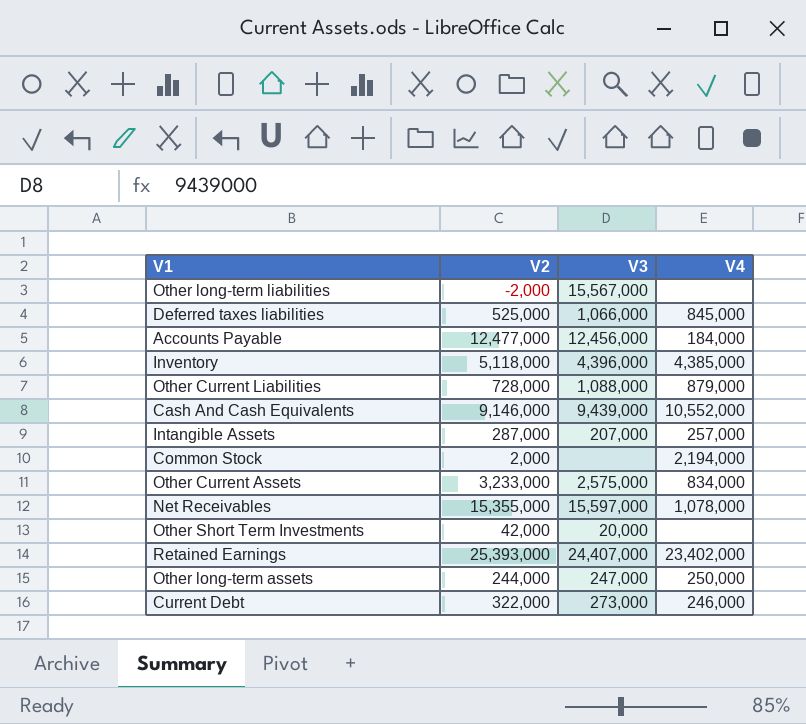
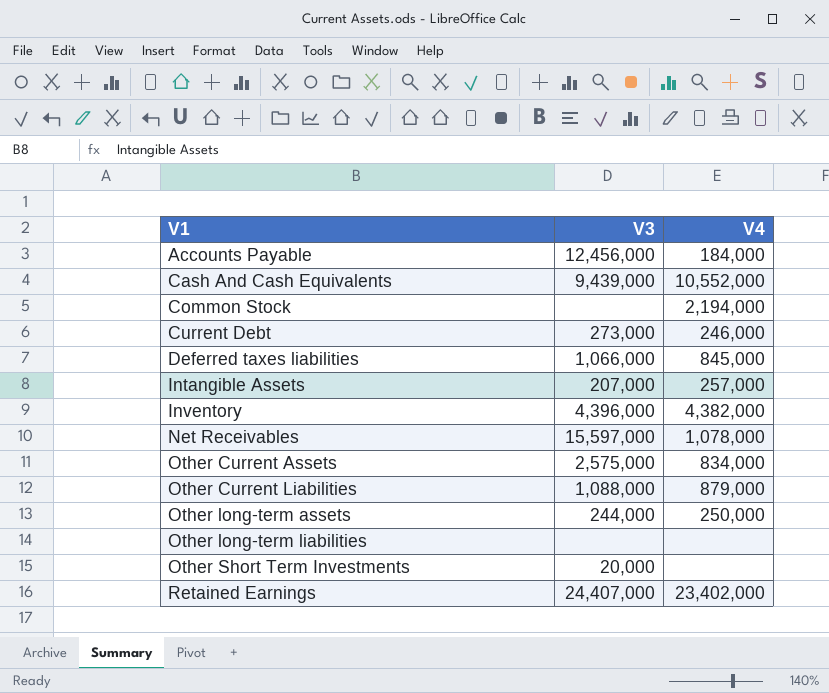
row order: none -> V1 ascending
column V2 | position: 2 -> none
Inventory | V4: 4,385,000 -> 4,382,000
Other long-term assets | V3: 247,000 -> 244,000
Other long-term liabilities | V3: 15,567,000 -> none

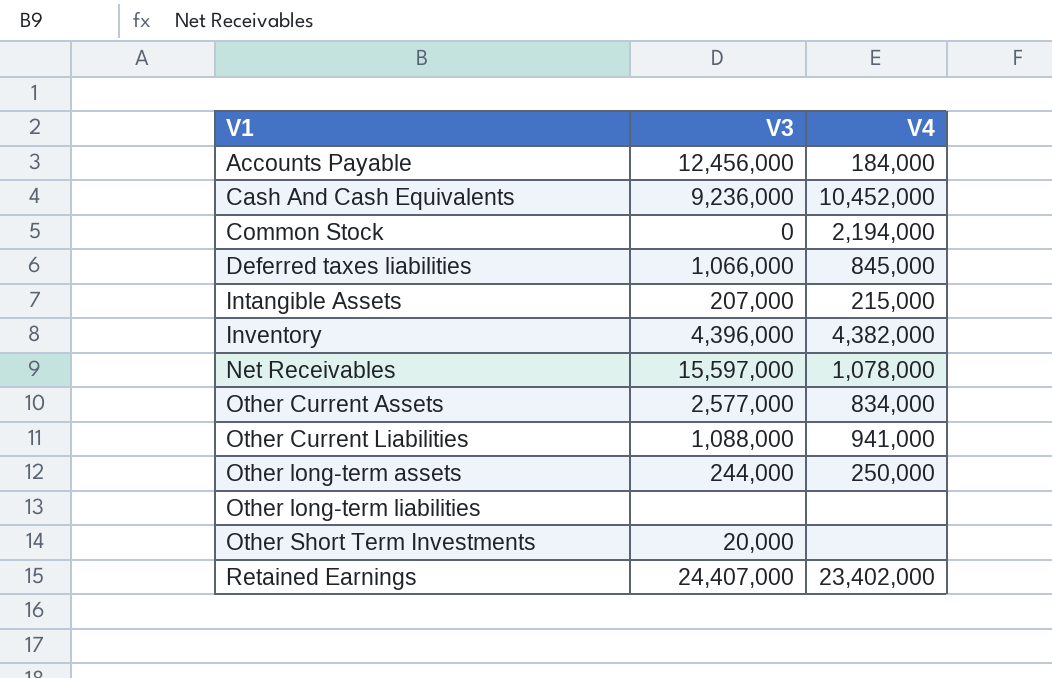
row Current Debt: 273,000 | 246,000 -> none
Cash And Cash Equivalents | V3: 9,439,000 -> 9,236,000
Cash And Cash Equivalents | V4: 10,552,000 -> 10,452,000
Common Stock | V3: none -> 0
Intangible Assets | V4: 257,000 -> 215,000
Other Current Assets | V3: 2,575,000 -> 2,577,000
Other Current Liabilities | V4: 879,000 -> 941,000

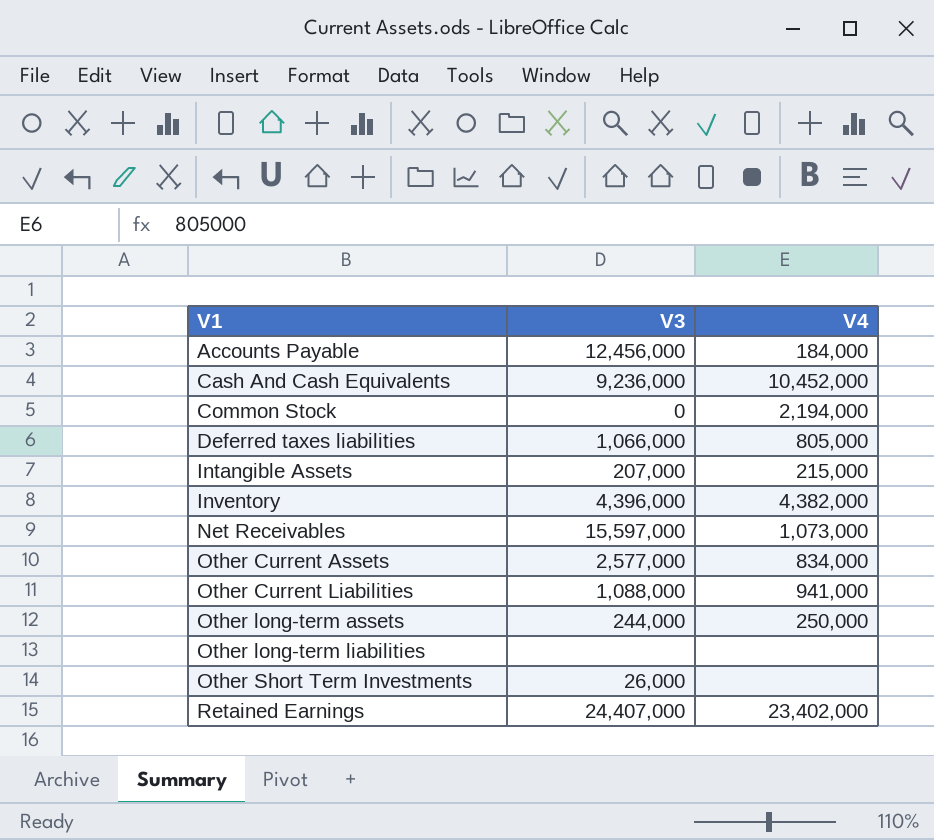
Deferred taxes liabilities | V4: 845,000 -> 805,000
Net Receivables | V4: 1,078,000 -> 1,073,000
Other Short Term Investments | V3: 20,000 -> 26,000

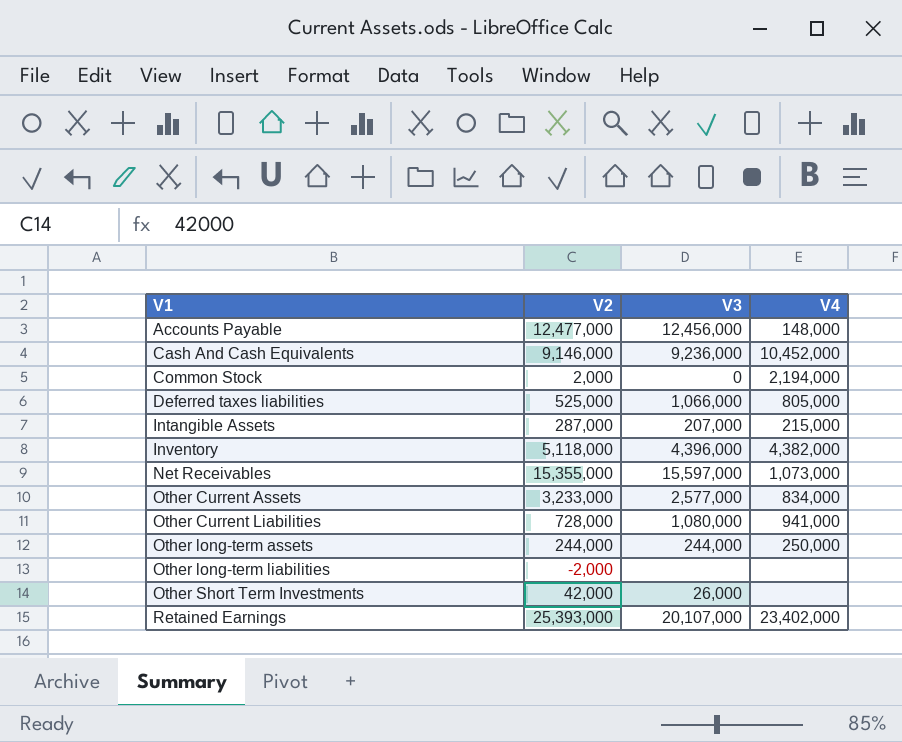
column V2 | position: none -> 2
Accounts Payable | V4: 184,000 -> 148,000
Other Current Liabilities | V3: 1,088,000 -> 1,080,000
Retained Earnings | V3: 24,407,000 -> 20,107,000

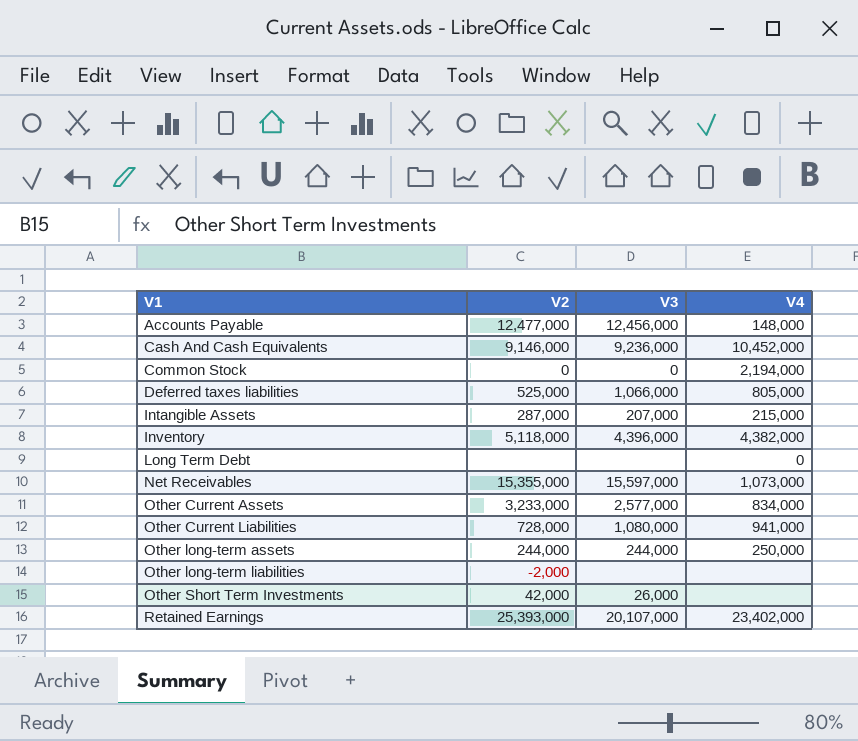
Common Stock | V2: 2,000 -> 0
row Long Term Debt: none -> none | none | 0

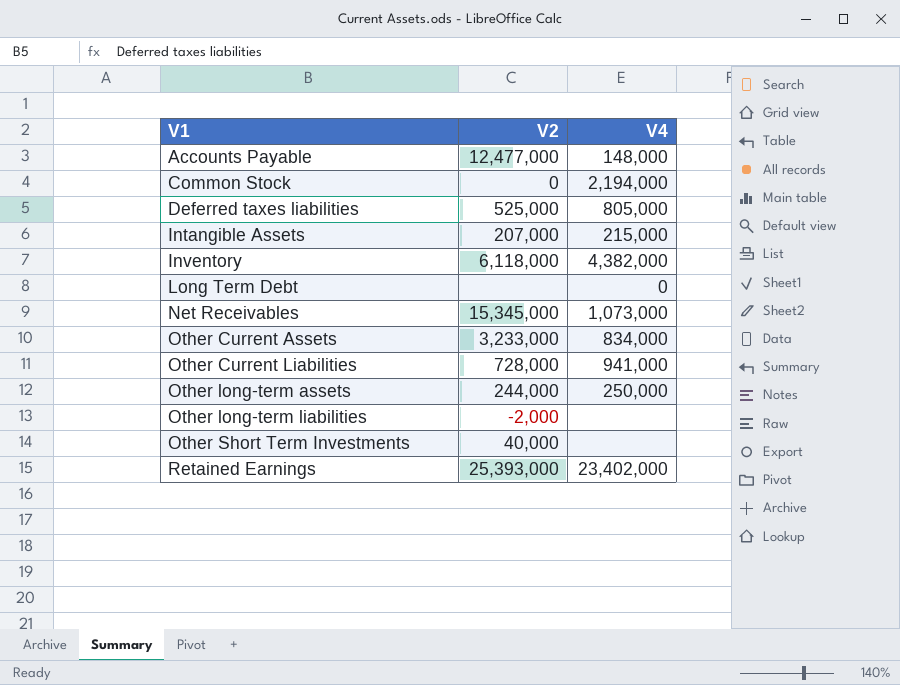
column V3 | position: 3 -> none
row Cash And Cash Equivalents: 9,146,000 | 9,236,000 | 10,452,000 -> none
Intangible Assets | V2: 287,000 -> 207,000
Inventory | V2: 5,118,000 -> 6,118,000
Net Receivables | V2: 15,355,000 -> 15,345,000
Other Short Term Investments | V2: 42,000 -> 40,000

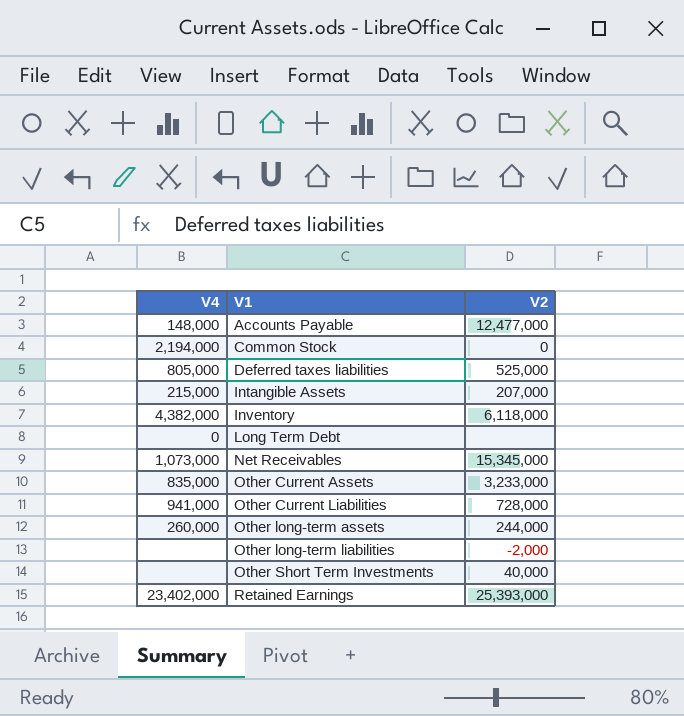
column V4 | position: 3 -> 1
Other Current Assets | V4: 834,000 -> 835,000
Other long-term assets | V4: 250,000 -> 260,000

